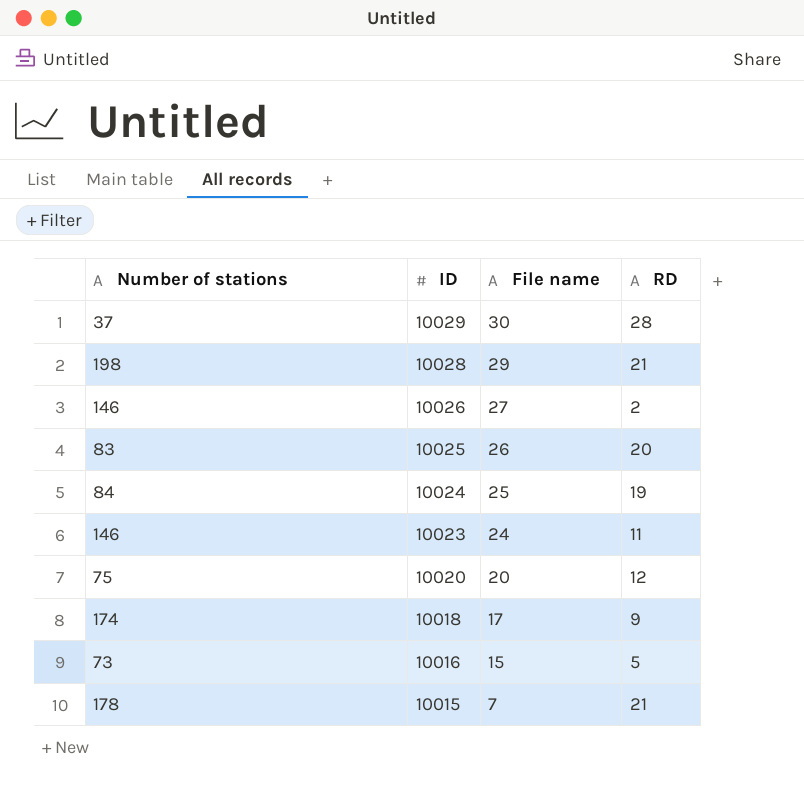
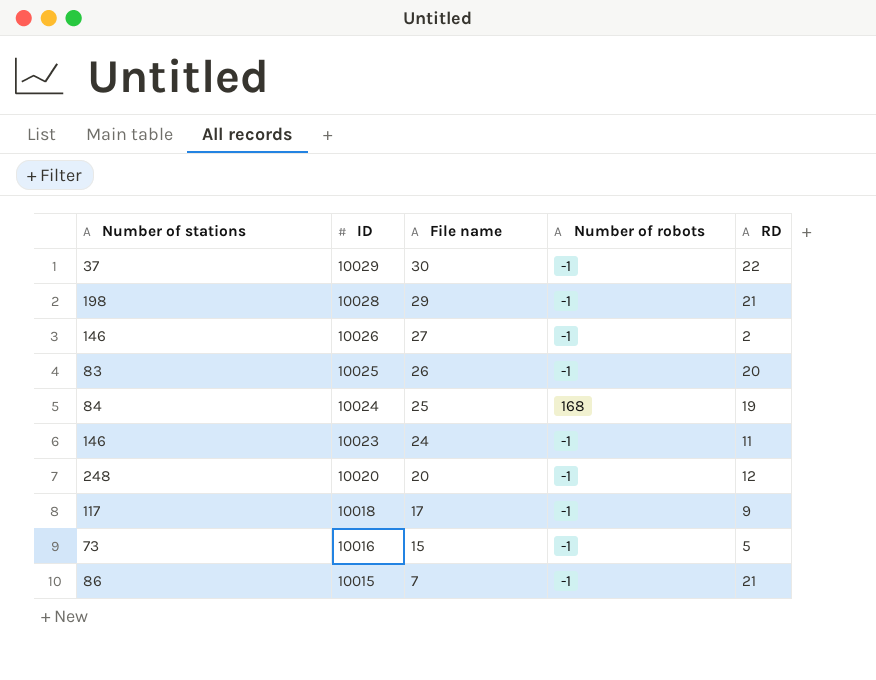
column Number of robots | position: none -> 4
10029 | RD: 28 -> 22
10020 | Number of stations: 75 -> 248
10018 | Number of stations: 174 -> 117
10015 | Number of stations: 178 -> 86

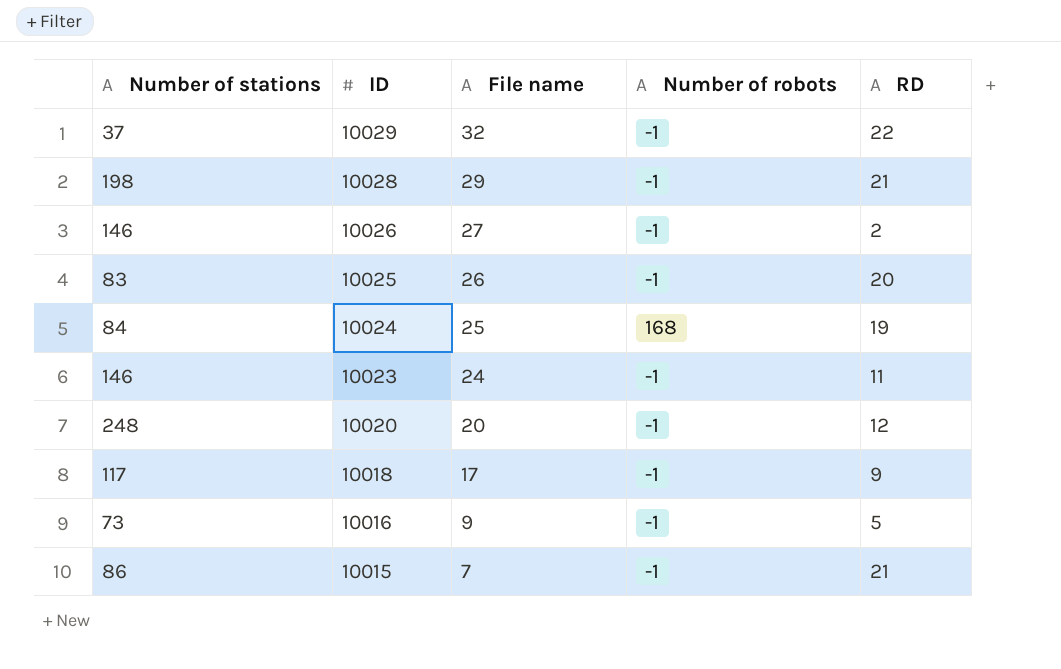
10029 | File name: 30 -> 32
10016 | File name: 15 -> 9

